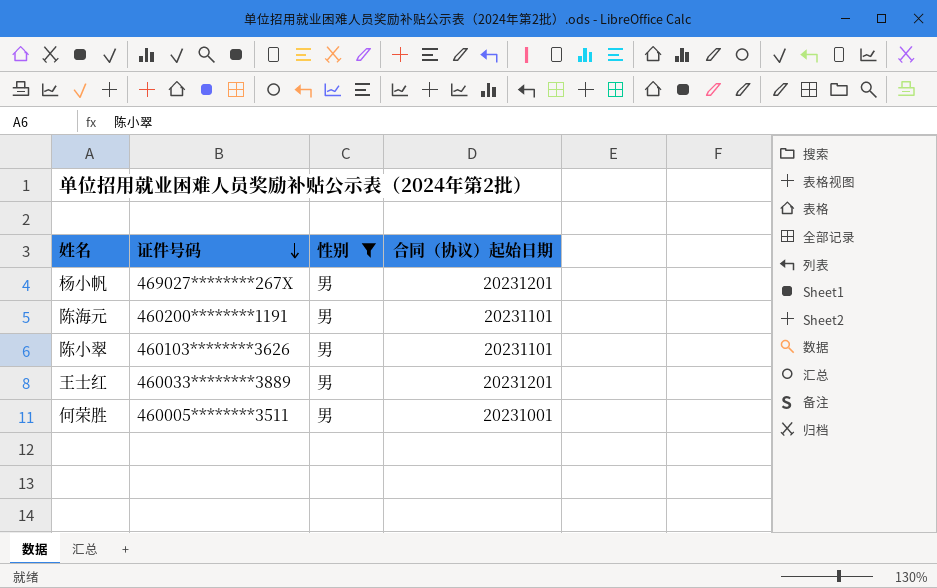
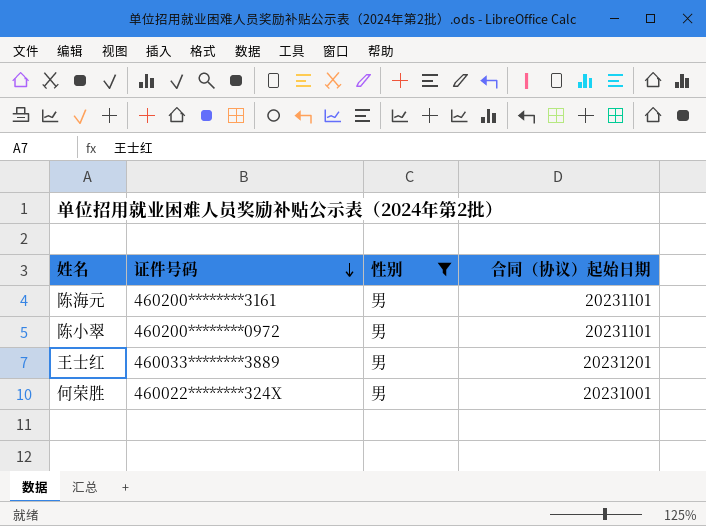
row 杨小帆: 469027********267X | 男 | 20231201 -> none
陈海元 | 证件号码: 460200********1191 -> 460200********3161
陈小翠 | 证件号码: 460103********3626 -> 460200********0972
何荣胜 | 证件号码: 460005********3511 -> 460022********324X

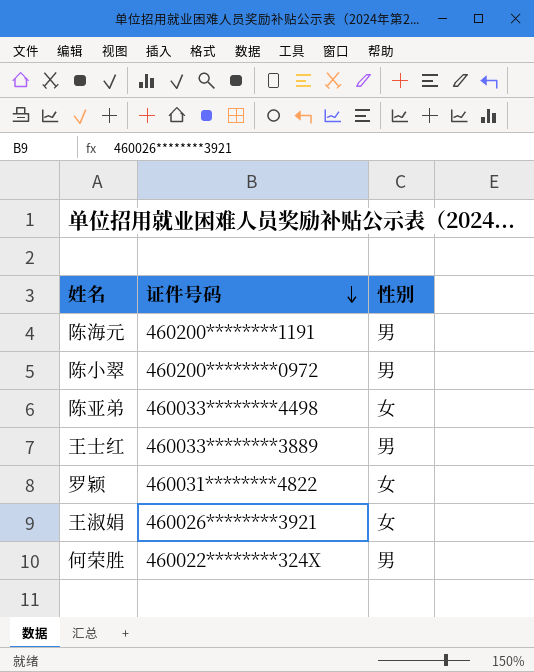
filter: 性别 = 男 -> none
column 合同（协议）起始日期 | position: 4 -> none
陈海元 | 证件号码: 460200********3161 -> 460200********1191

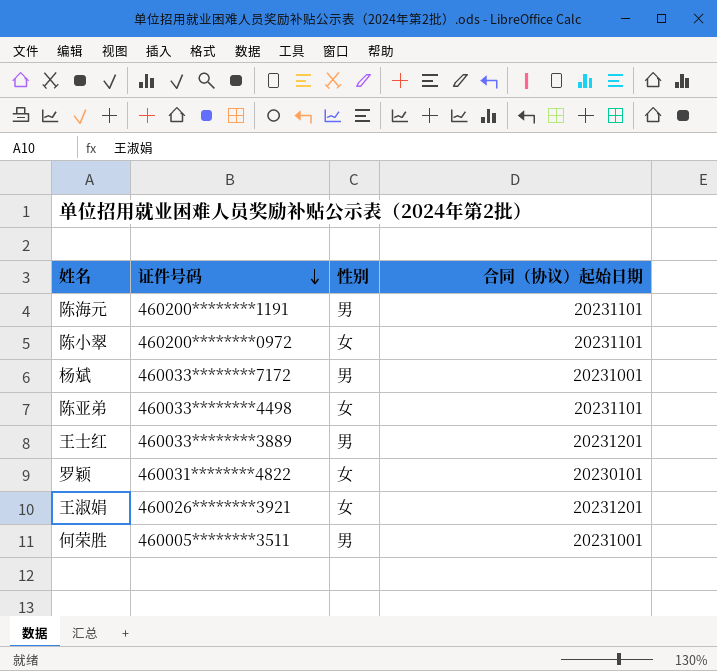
column 合同（协议）起始日期 | position: none -> 4
陈小翠 | 性别: 男 -> 女
row 杨斌: none -> 460033********7172 | 男 | 20231001
何荣胜 | 证件号码: 460022********324X -> 460005********3511

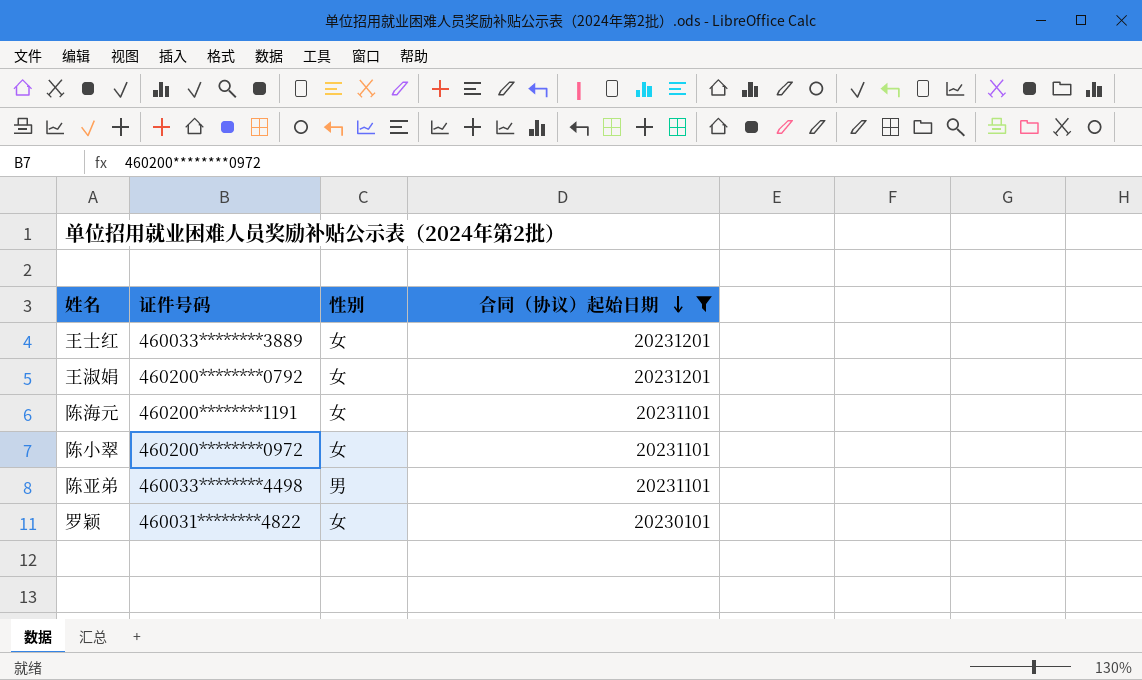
filter: none -> 合同（协议）起始日期 != 20231001
row order: 证件号码 descending -> 合同（协议）起始日期 descending
王士红 | 性别: 男 -> 女
王淑娟 | 证件号码: 460026********3921 -> 460200********0792
陈海元 | 性别: 男 -> 女
陈亚弟 | 性别: 女 -> 男

